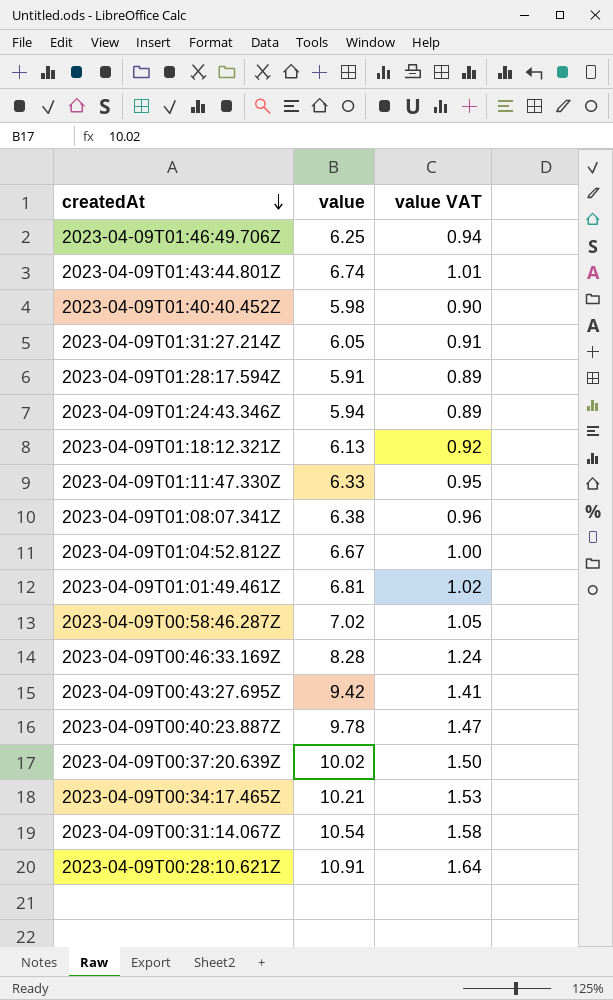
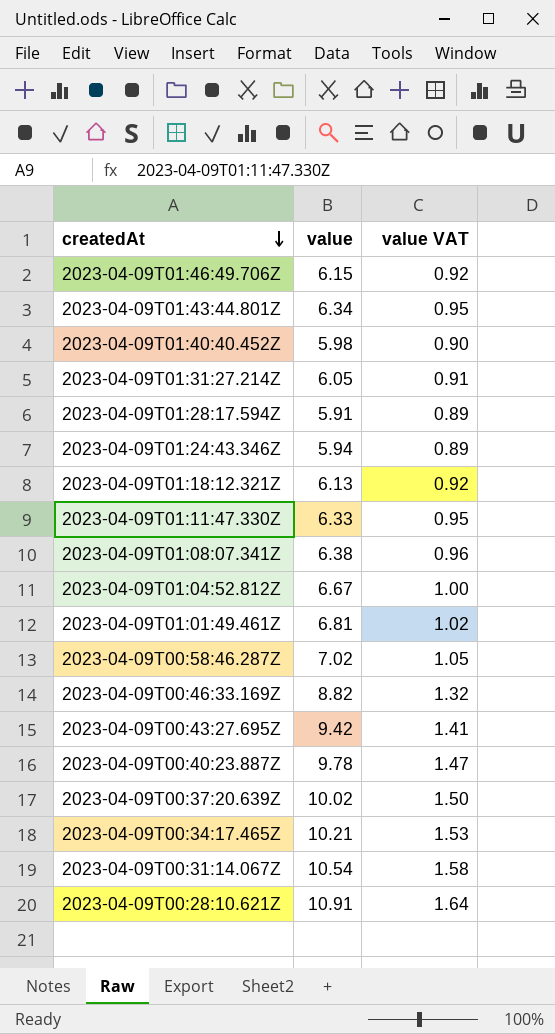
2023-04-09T01:46:49.706Z | value: 6.25 -> 6.15
2023-04-09T01:46:49.706Z | value VAT: 0.94 -> 0.92
2023-04-09T01:43:44.801Z | value: 6.74 -> 6.34
2023-04-09T01:43:44.801Z | value VAT: 1.01 -> 0.95
2023-04-09T00:46:33.169Z | value: 8.28 -> 8.82
2023-04-09T00:46:33.169Z | value VAT: 1.24 -> 1.32

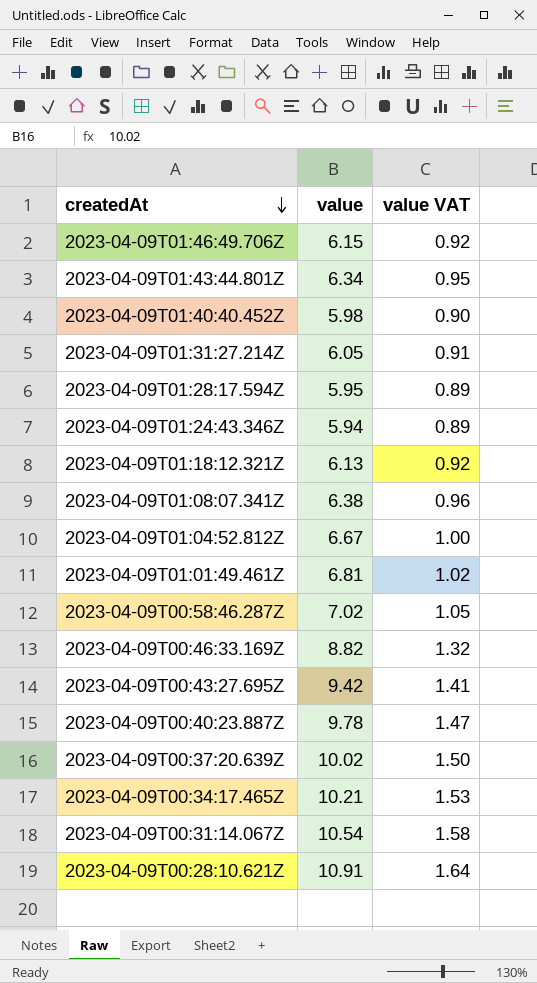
row 2023-04-09T01:11:47.330Z: 6.33 | 0.95 -> none
2023-04-09T01:28:17.594Z | value: 5.91 -> 5.95

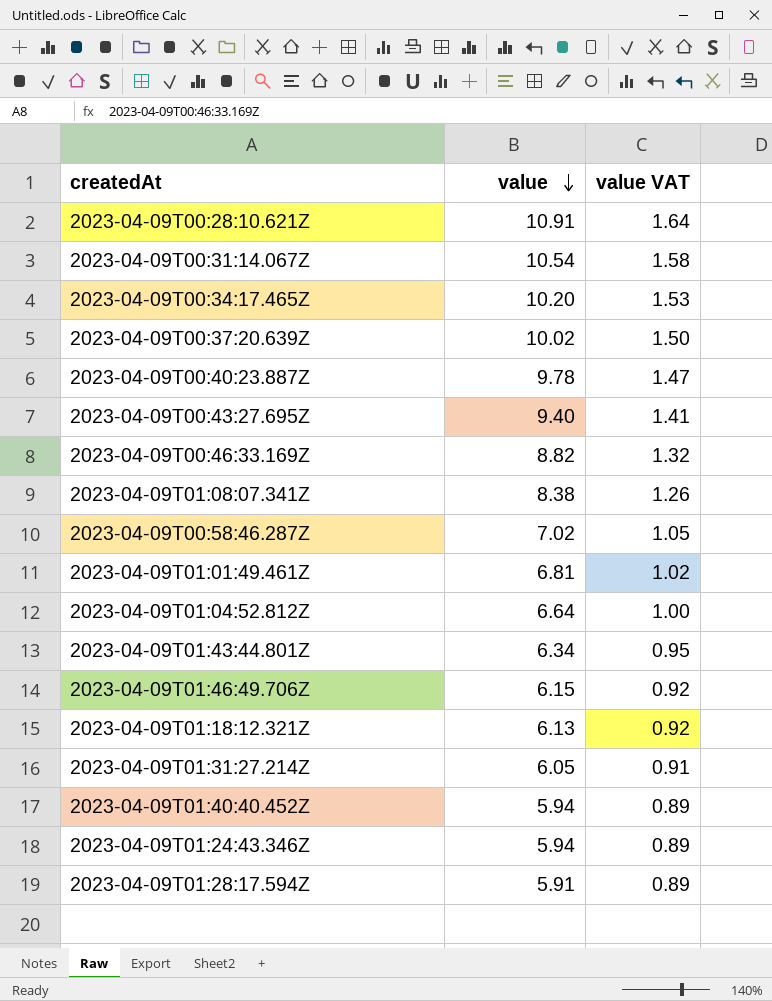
row order: createdAt descending -> value descending
2023-04-09T00:34:17.465Z | value: 10.21 -> 10.20
2023-04-09T00:43:27.695Z | value: 9.42 -> 9.40
2023-04-09T01:08:07.341Z | value: 6.38 -> 8.38
2023-04-09T01:08:07.341Z | value VAT: 0.96 -> 1.26
2023-04-09T01:04:52.812Z | value: 6.67 -> 6.64
2023-04-09T01:40:40.452Z | value: 5.98 -> 5.94
2023-04-09T01:40:40.452Z | value VAT: 0.90 -> 0.89
2023-04-09T01:28:17.594Z | value: 5.95 -> 5.91

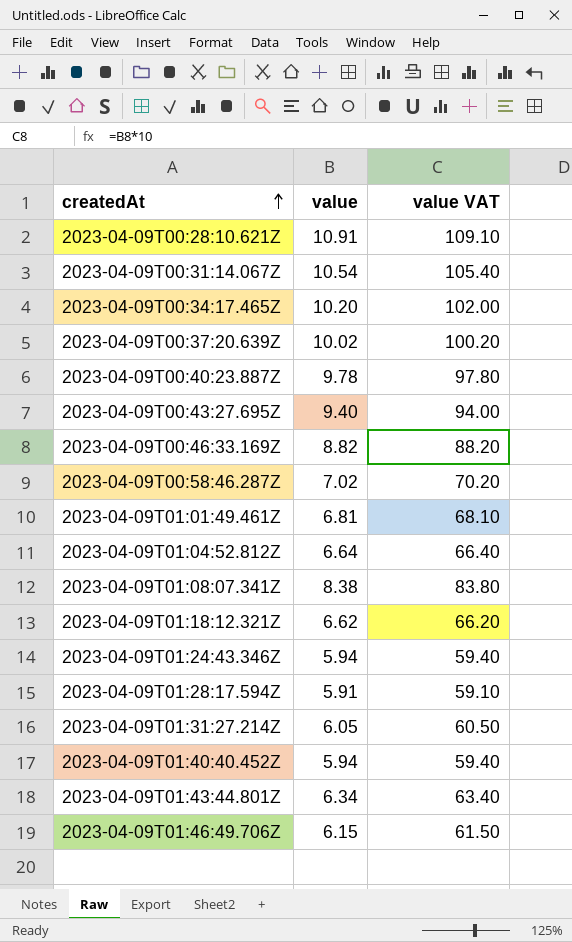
row order: value descending -> createdAt ascending
column value VAT | formula: [value] * 0.15 -> [value] * 10
2023-04-09T01:18:12.321Z | value: 6.13 -> 6.62

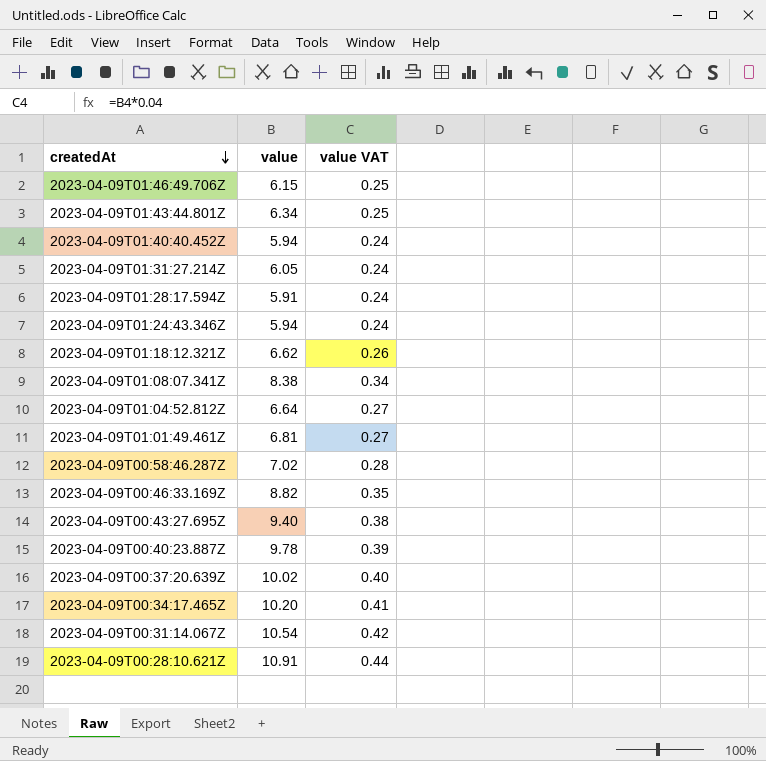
row order: createdAt ascending -> createdAt descending
column value VAT | formula: [value] * 10 -> [value] * 0.04

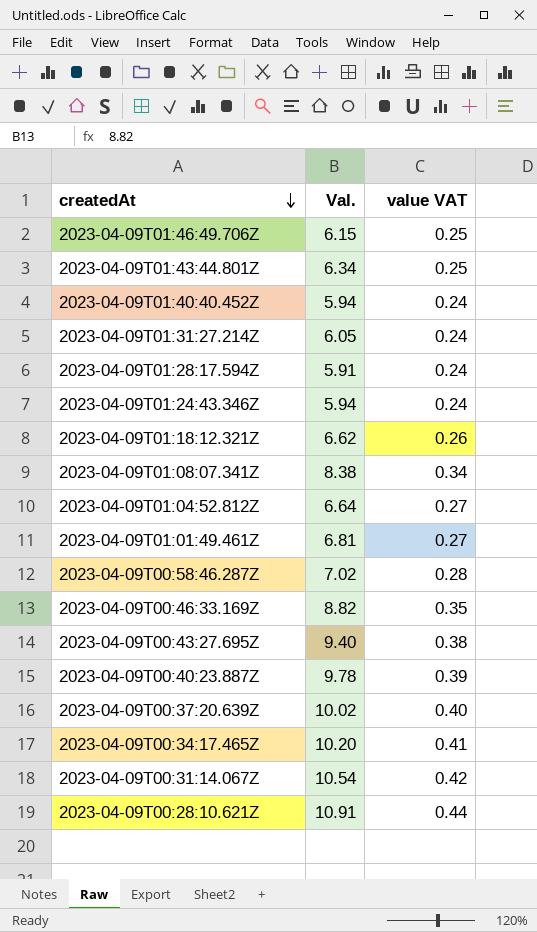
column name: value -> Val.

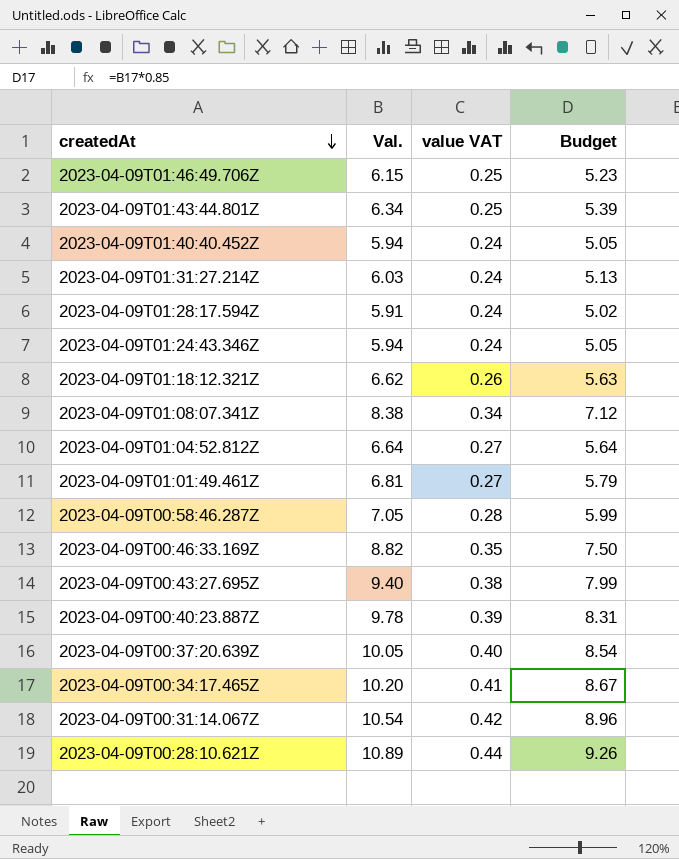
column Budget | formula: none -> [Val.] * 0.85
2023-04-09T01:31:27.214Z | Val.: 6.05 -> 6.03
2023-04-09T00:58:46.287Z | Val.: 7.02 -> 7.05
2023-04-09T00:37:20.639Z | Val.: 10.02 -> 10.05
2023-04-09T00:28:10.621Z | Val.: 10.91 -> 10.89

